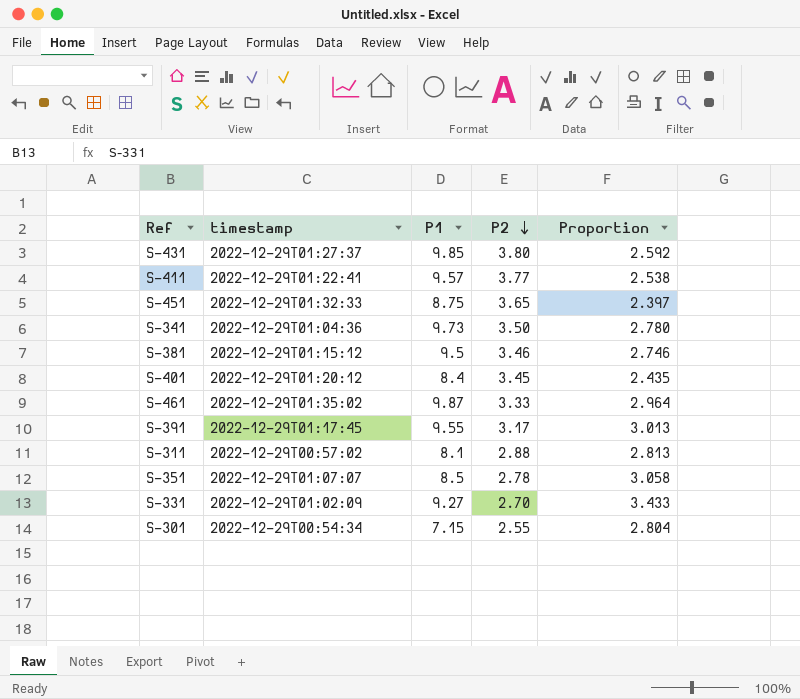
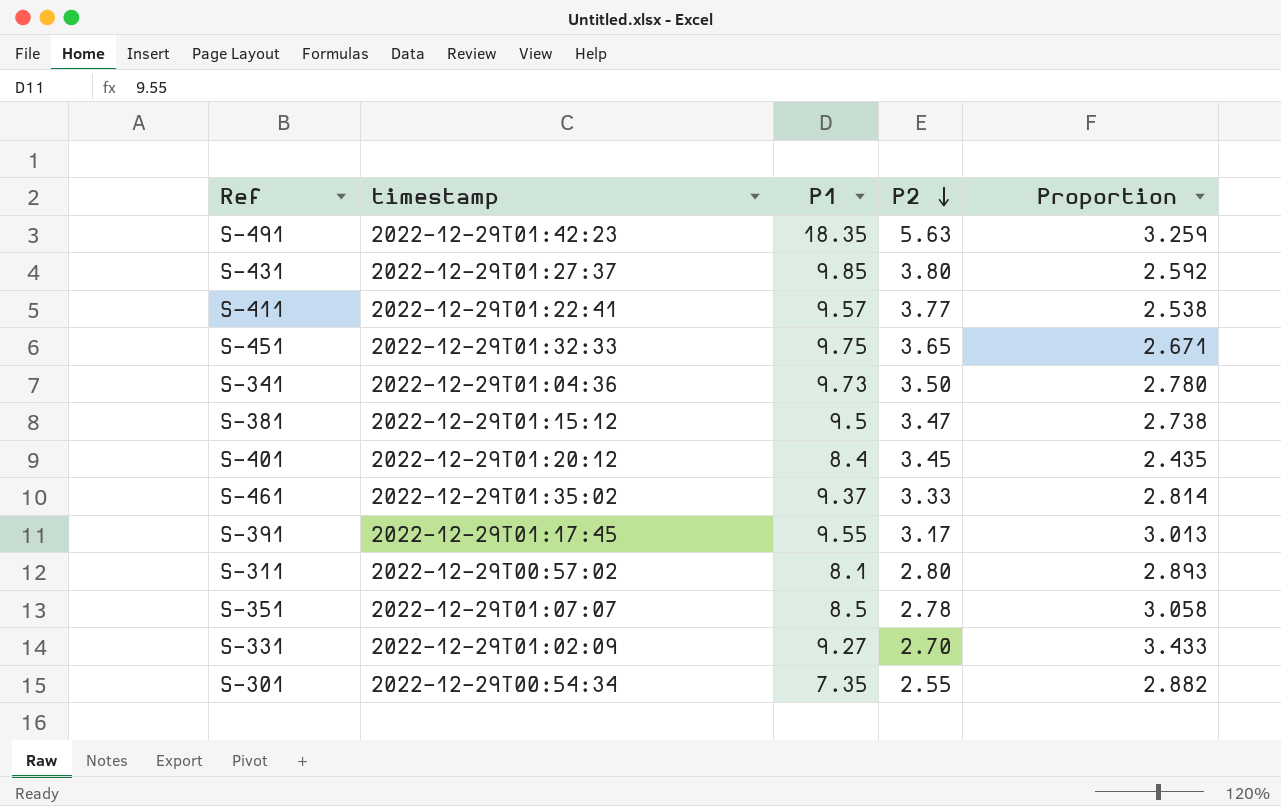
row S-491: none -> 2022-12-29T01:42:23 | 18.35 | 5.63 | 3.259
S-451 | P1: 8.75 -> 9.75
S-451 | Proportion: 2.397 -> 2.671
S-381 | P2: 3.46 -> 3.47
S-381 | Proportion: 2.746 -> 2.738
S-461 | P1: 9.87 -> 9.37
S-461 | Proportion: 2.964 -> 2.814
S-311 | P2: 2.88 -> 2.80
S-311 | Proportion: 2.813 -> 2.893
S-301 | P1: 7.15 -> 7.35
S-301 | Proportion: 2.804 -> 2.882

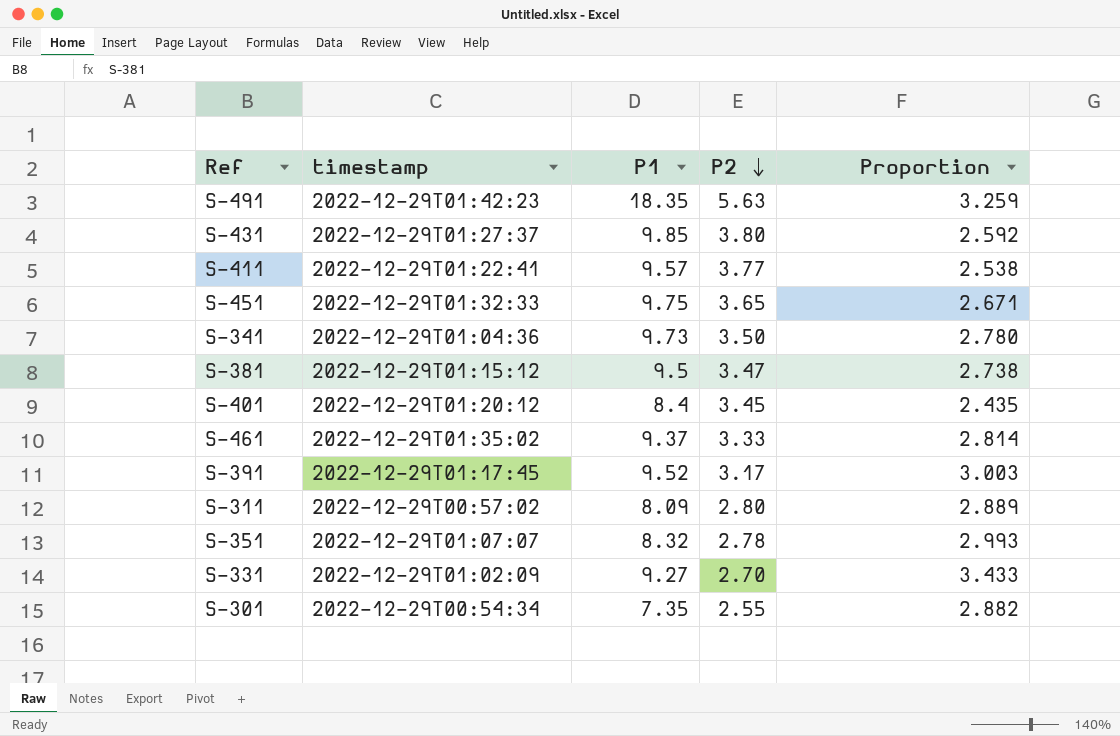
S-391 | P1: 9.55 -> 9.52
S-391 | Proportion: 3.013 -> 3.003
S-311 | P1: 8.1 -> 8.09
S-311 | Proportion: 2.893 -> 2.889
S-351 | P1: 8.5 -> 8.32
S-351 | Proportion: 3.058 -> 2.993

